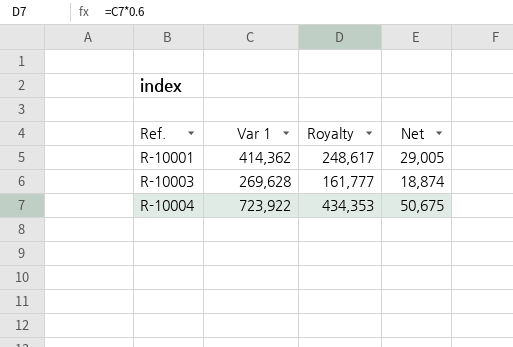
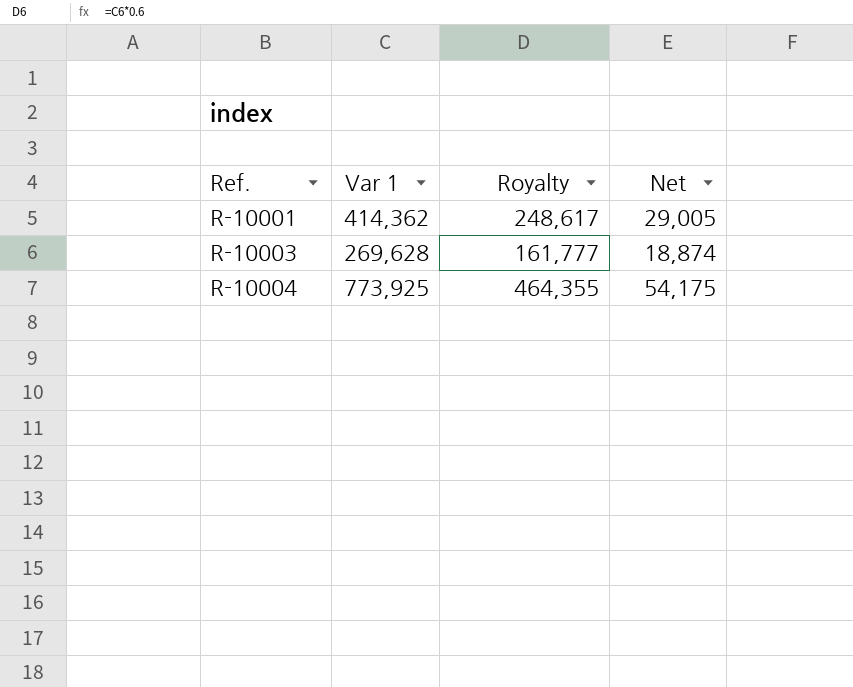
R-10004 | Var 1: 723,922 -> 773,925
R-10004 | Royalty: 434,353 -> 464,355
R-10004 | Net: 50,675 -> 54,175

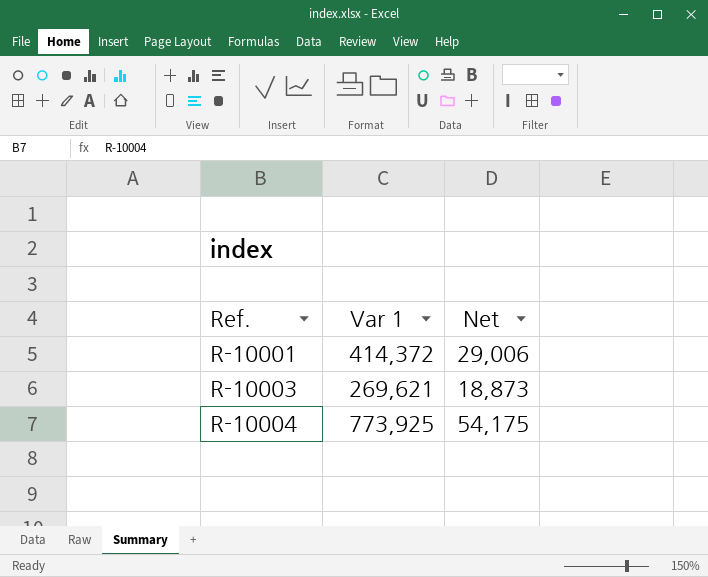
column Royalty | formula: [Var 1] * 0.6 -> none
R-10001 | Var 1: 414,362 -> 414,372
R-10001 | Net: 29,005 -> 29,006
R-10003 | Var 1: 269,628 -> 269,621
R-10003 | Net: 18,874 -> 18,873

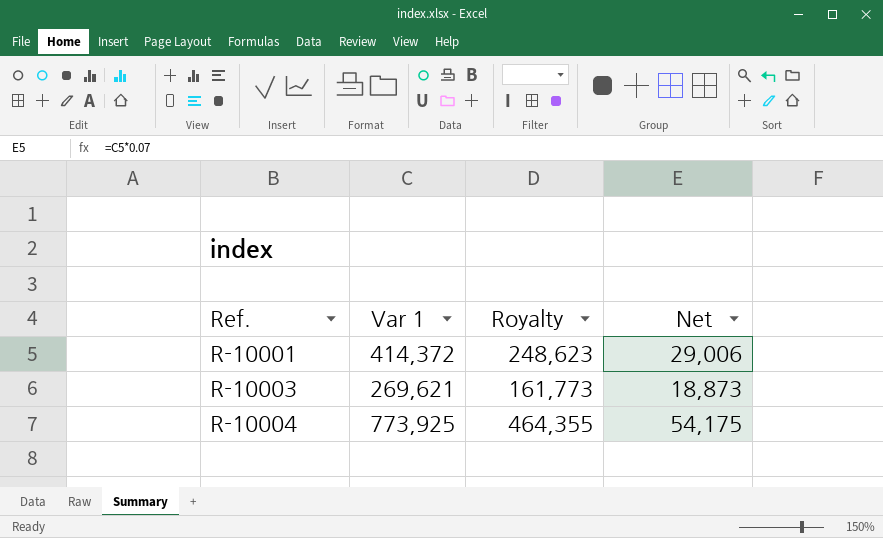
column Royalty | formula: none -> [Var 1] * 0.6

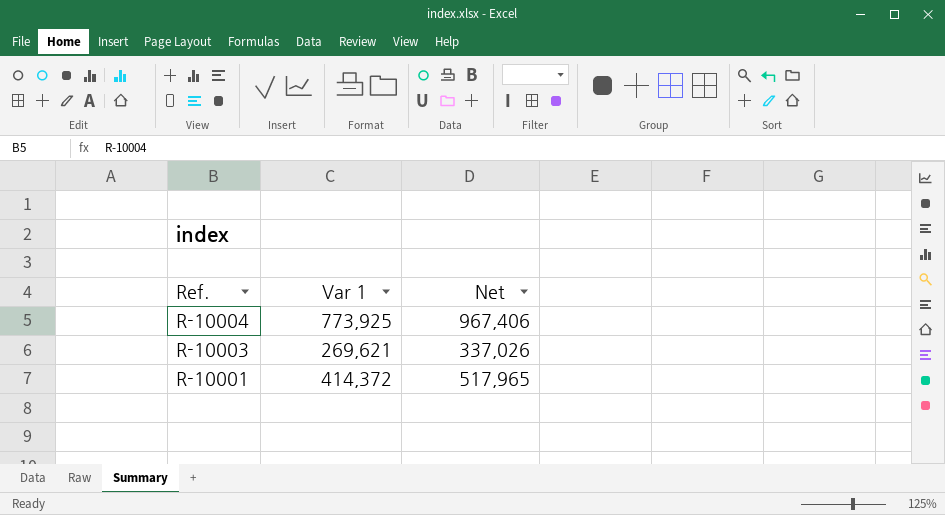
row order: Ref. ascending -> Ref. descending
column Royalty | formula: [Var 1] * 0.6 -> none
column Net | formula: [Var 1] * 0.07 -> [Var 1] * 1.25

